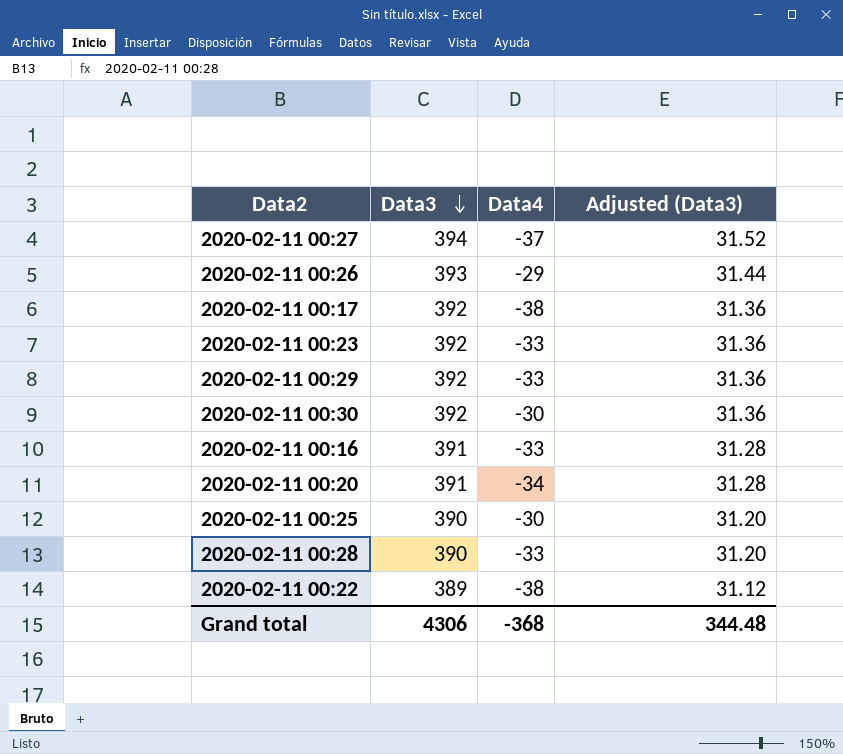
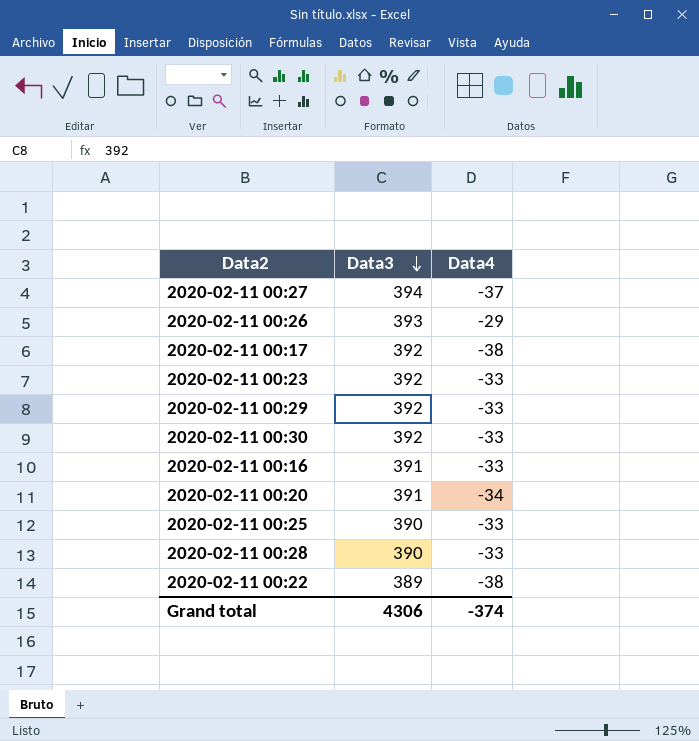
column Adjusted (Data3) | formula: [Data3] * 0.08 -> none
2020-02-11 00:30 | Data4: -30 -> -33
2020-02-11 00:25 | Data4: -30 -> -33
Grand total | Data4: -368 -> -374

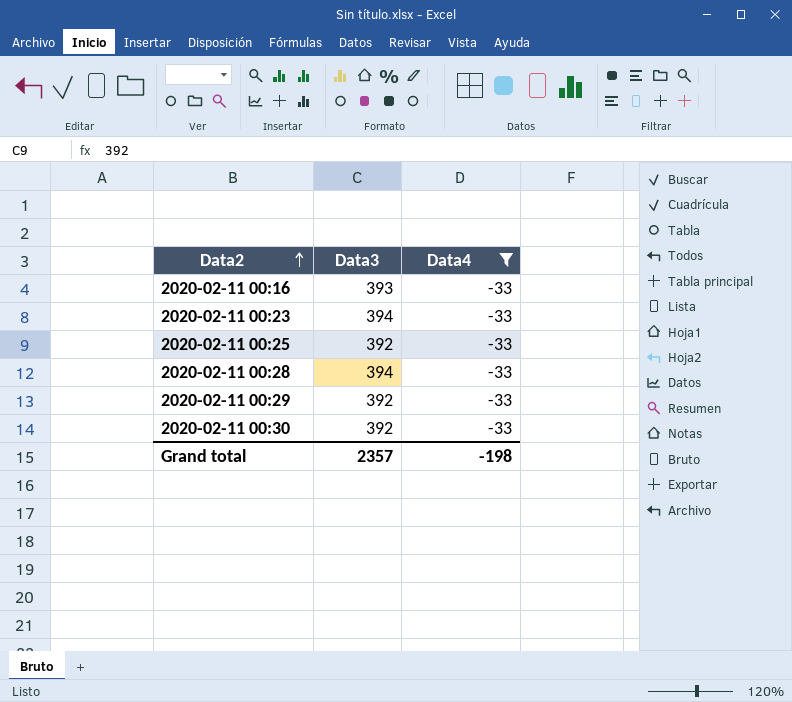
filter: none -> Data4 = -33
row order: Data3 descending -> Data2 ascending
2020-02-11 00:16 | Data3: 391 -> 393
2020-02-11 00:23 | Data3: 392 -> 394
2020-02-11 00:25 | Data3: 390 -> 392
2020-02-11 00:28 | Data3: 390 -> 394
Grand total | Data3: 4306 -> 2357
Grand total | Data4: -374 -> -198

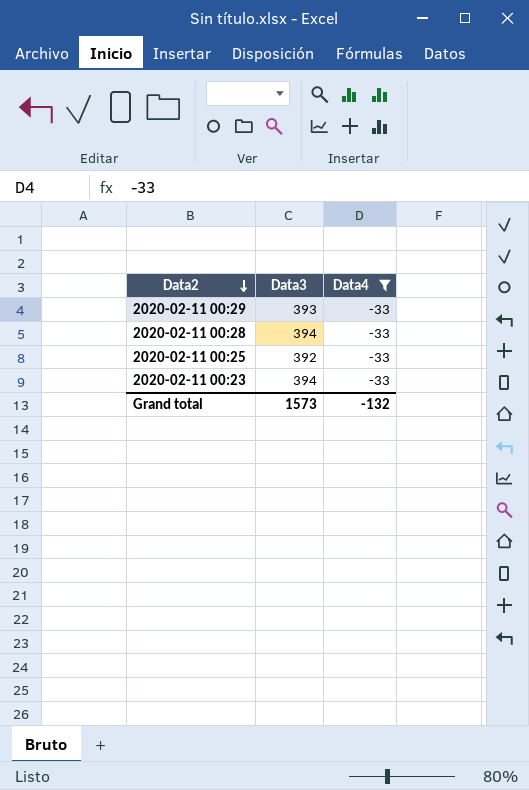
row order: Data2 ascending -> Data2 descending
row 2020-02-11 00:16: 393 | -33 -> none
row 2020-02-11 00:30: 392 | -33 -> none
2020-02-11 00:29 | Data3: 392 -> 393
Grand total | Data3: 2357 -> 1573
Grand total | Data4: -198 -> -132

